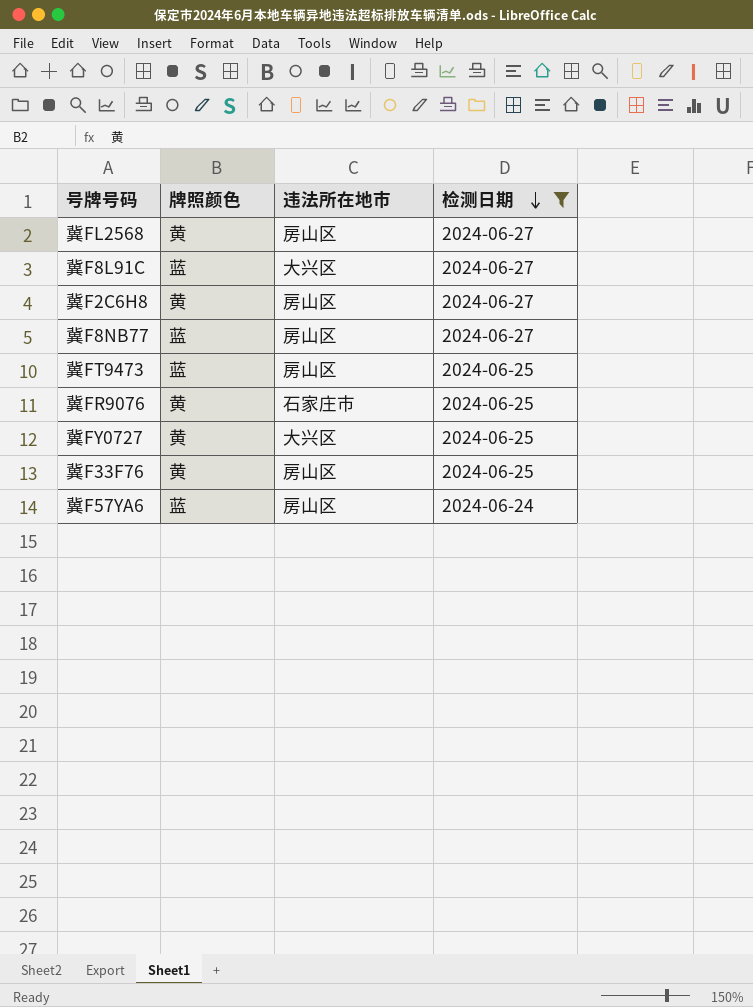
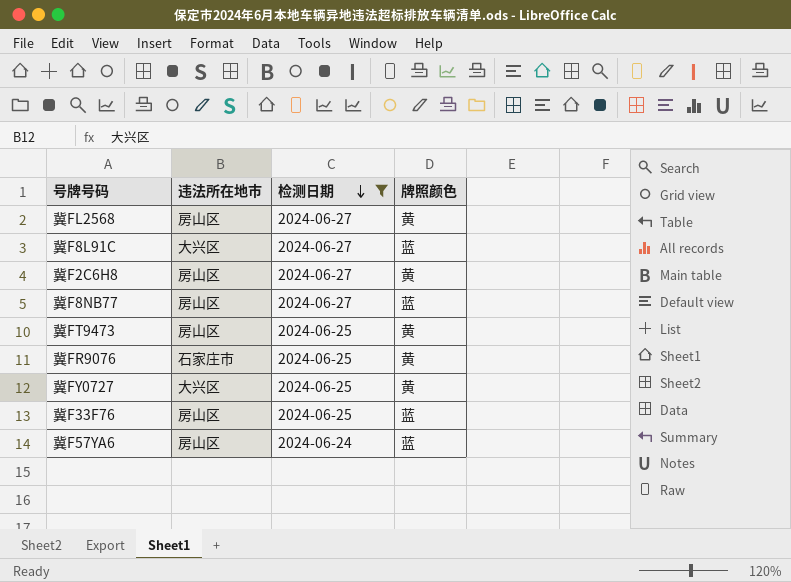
column 牌照颜色 | position: 2 -> 4
冀FT9473 | 牌照颜色: 蓝 -> 黄
冀F33F76 | 牌照颜色: 黄 -> 蓝

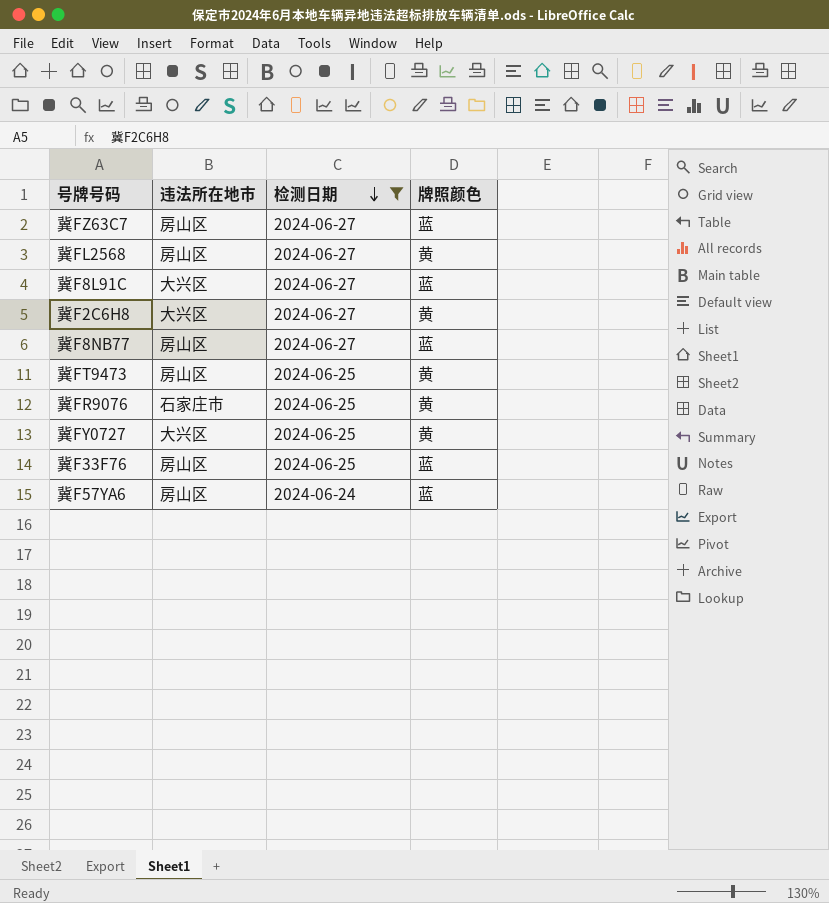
row 冀FZ63C7: none -> 房山区 | 2024-06-27 | 蓝
冀F2C6H8 | 违法所在地市: 房山区 -> 大兴区

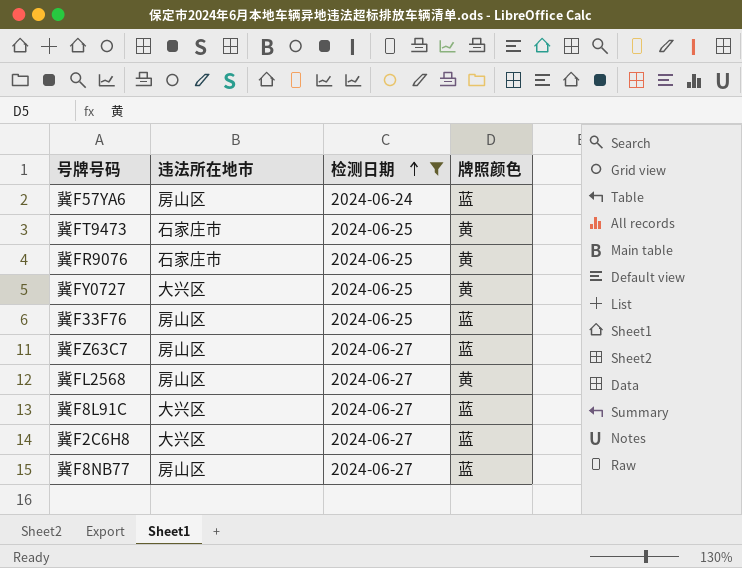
row order: 检测日期 descending -> 检测日期 ascending
冀FT9473 | 违法所在地市: 房山区 -> 石家庄市
冀F2C6H8 | 牌照颜色: 黄 -> 蓝

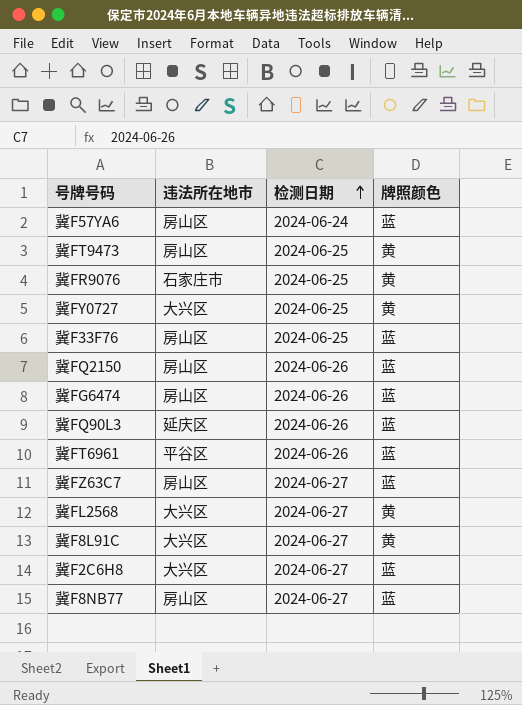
filter: 检测日期 != 2024-06-26 -> none
冀FT9473 | 违法所在地市: 石家庄市 -> 房山区
冀FL2568 | 违法所在地市: 房山区 -> 大兴区
冀F8L91C | 牌照颜色: 蓝 -> 黄

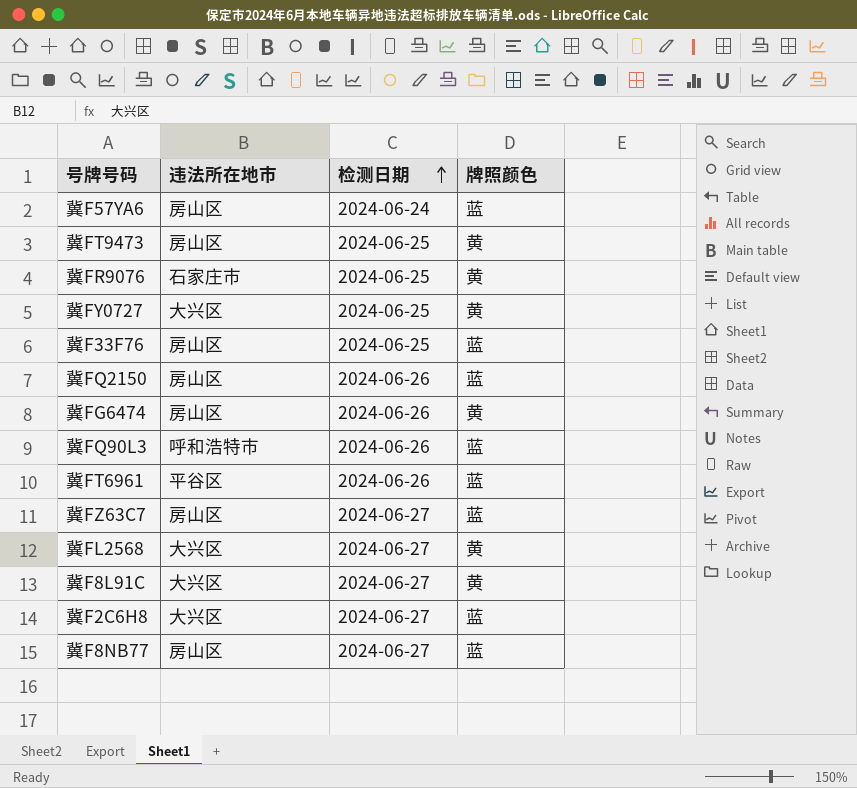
冀FG6474 | 牌照颜色: 蓝 -> 黄
冀FQ90L3 | 违法所在地市: 延庆区 -> 呼和浩特市

